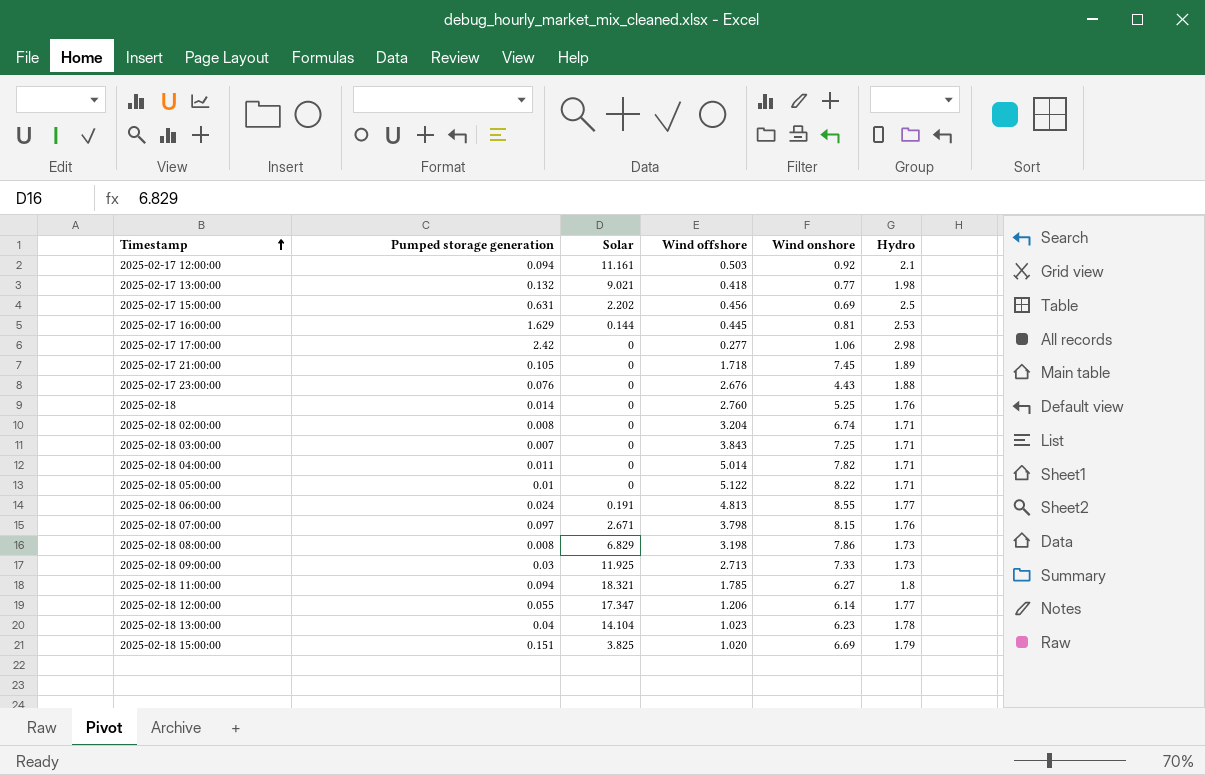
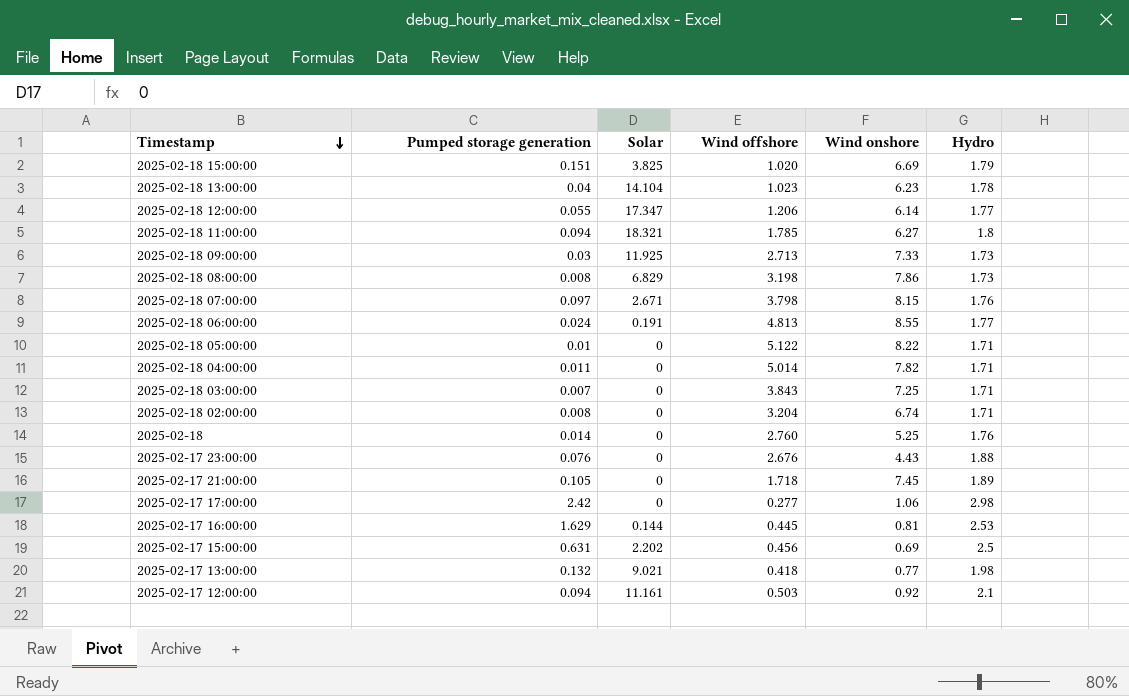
row order: Timestamp ascending -> Timestamp descending

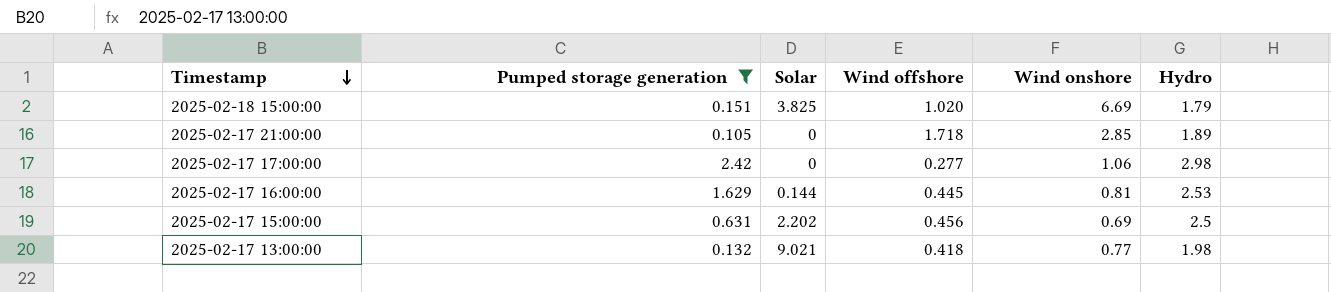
filter: none -> Pumped storage generation >= 0.105
2025-02-17 21:00:00 | Wind onshore: 7.45 -> 2.85

